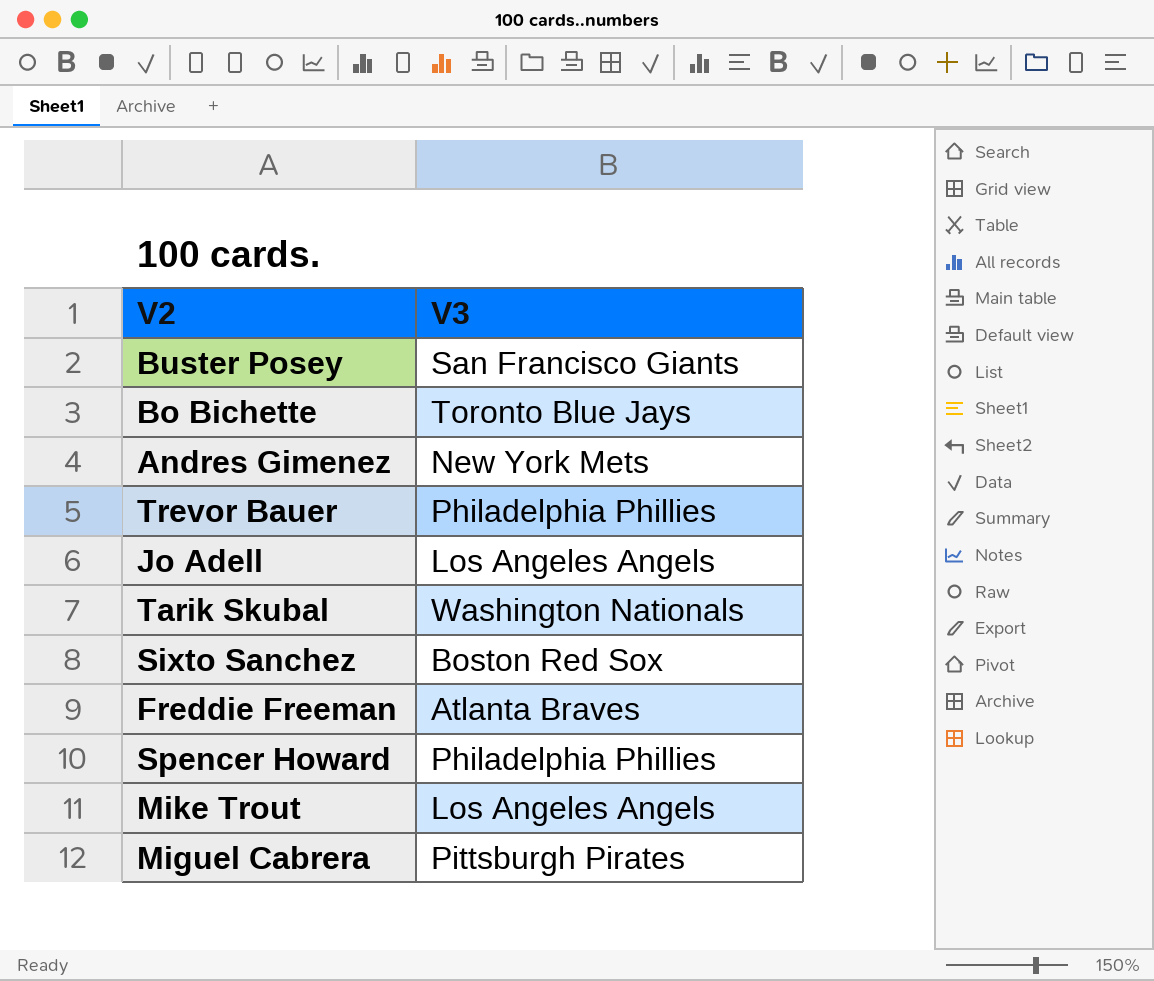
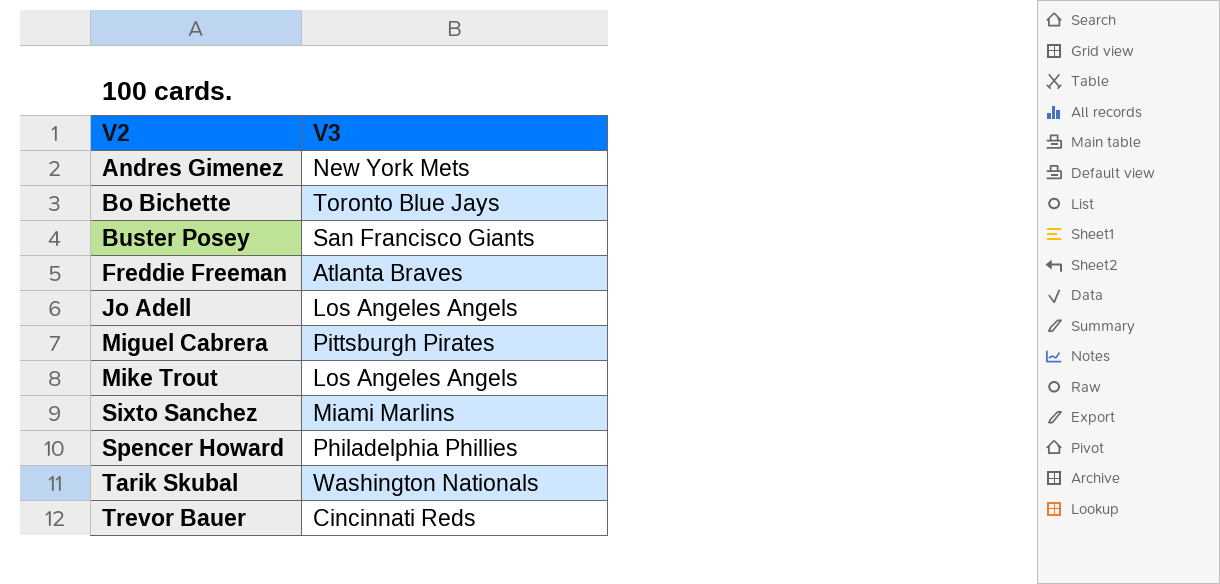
row order: none -> V2 ascending
Sixto Sanchez | V3: Boston Red Sox -> Miami Marlins
Trevor Bauer | V3: Philadelphia Phillies -> Cincinnati Reds

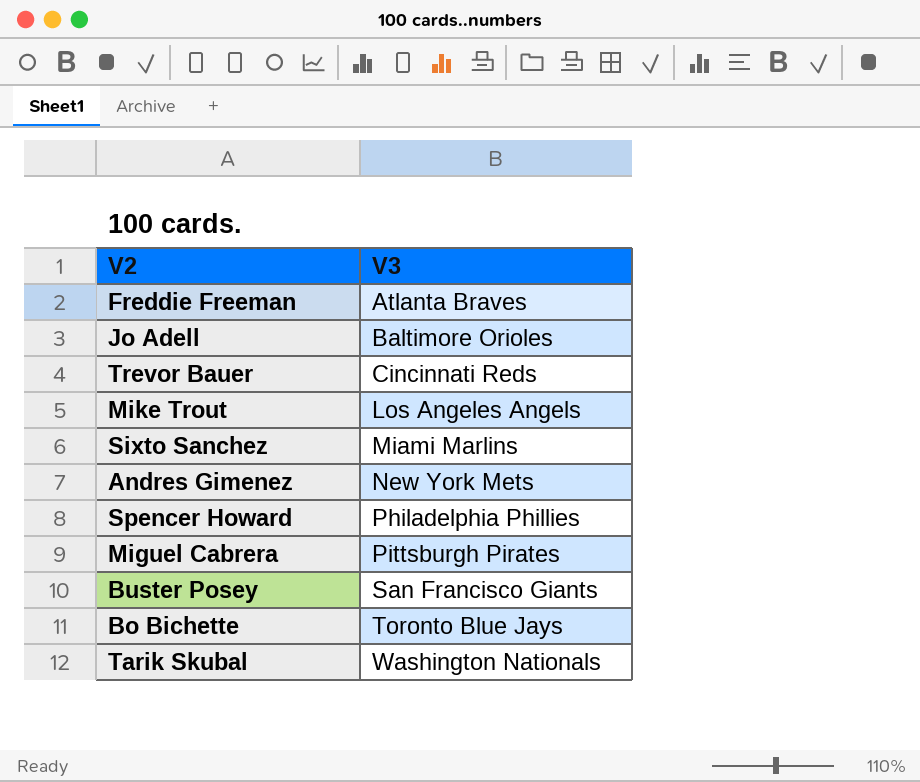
row order: V2 ascending -> V3 ascending
Jo Adell | V3: Los Angeles Angels -> Baltimore Orioles

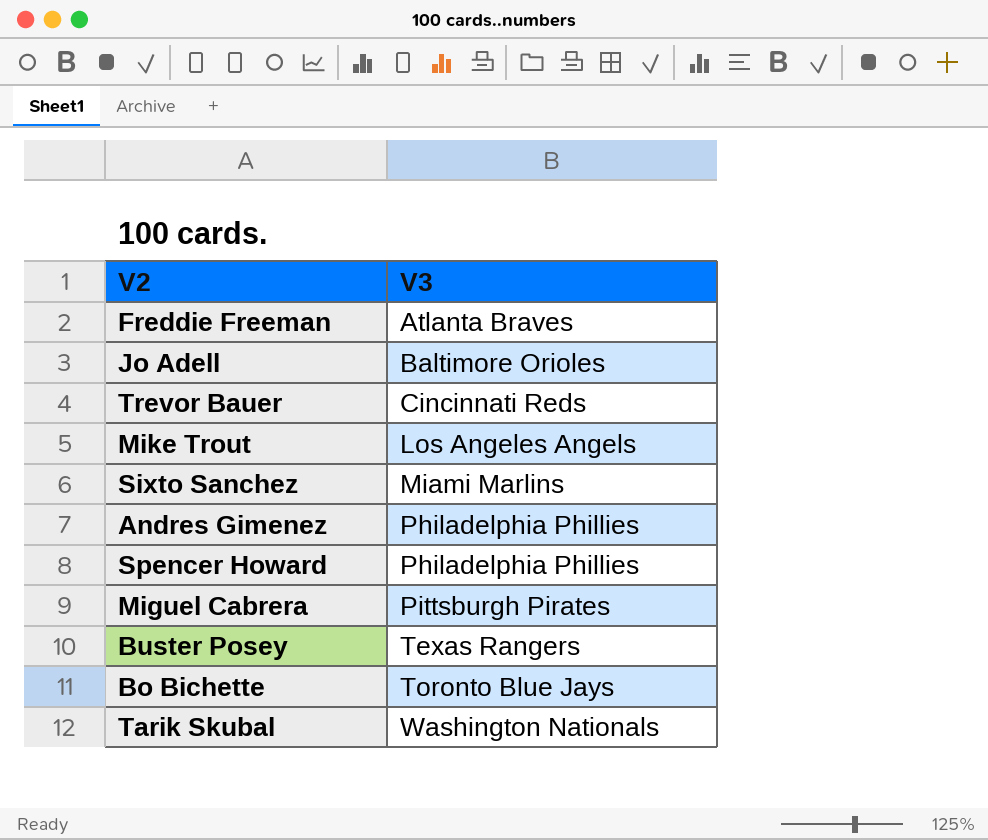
Andres Gimenez | V3: New York Mets -> Philadelphia Phillies
Buster Posey | V3: San Francisco Giants -> Texas Rangers

